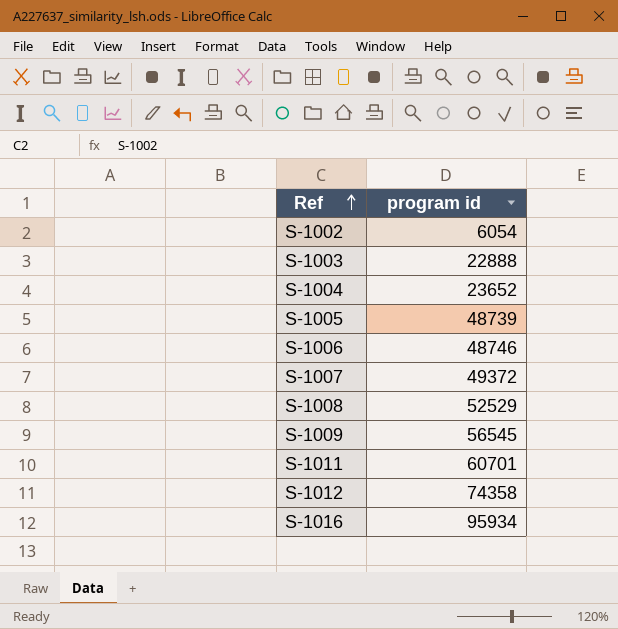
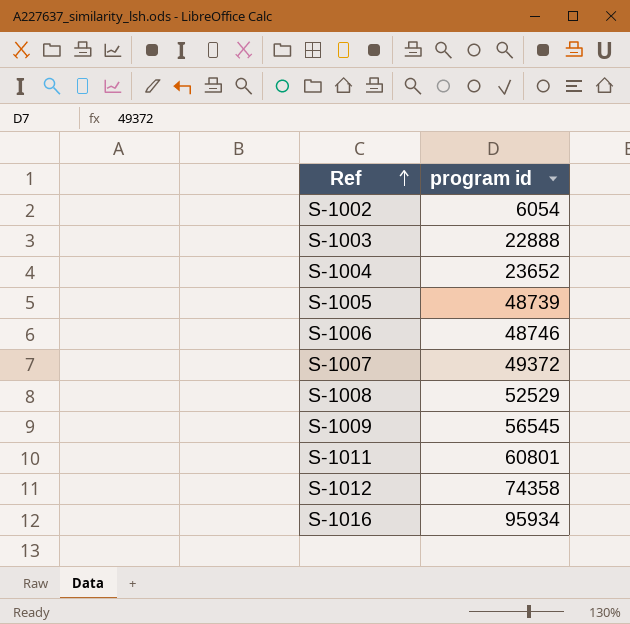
S-1011 | program id: 60701 -> 60801

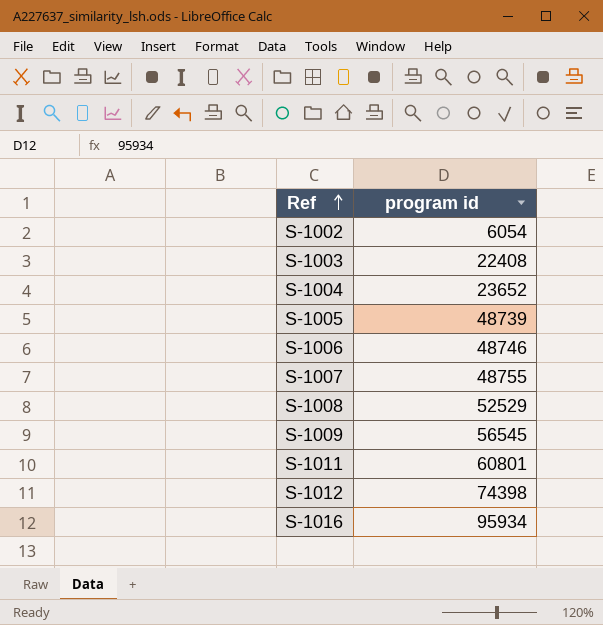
S-1003 | program id: 22888 -> 22408
S-1007 | program id: 49372 -> 48755
S-1012 | program id: 74358 -> 74398

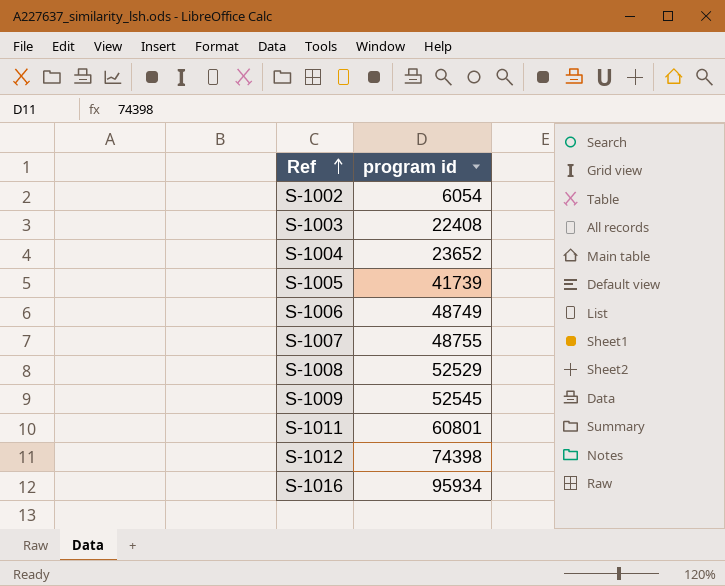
S-1005 | program id: 48739 -> 41739
S-1006 | program id: 48746 -> 48749
S-1009 | program id: 56545 -> 52545

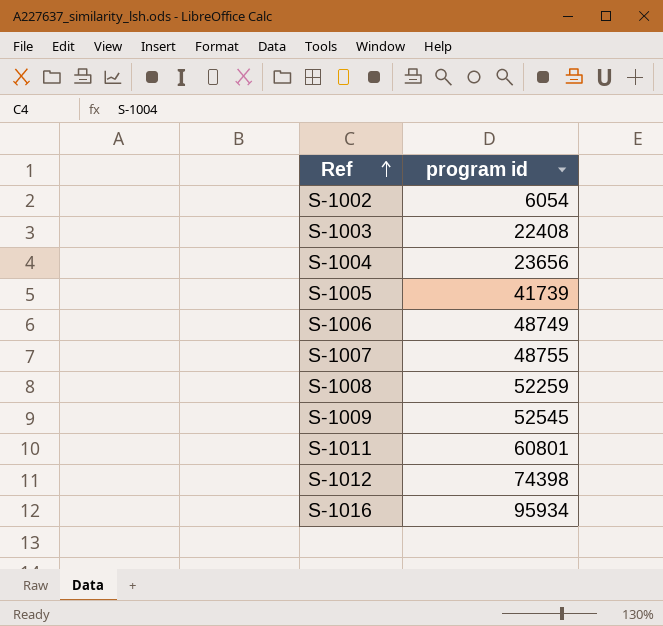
S-1004 | program id: 23652 -> 23656
S-1008 | program id: 52529 -> 52259

